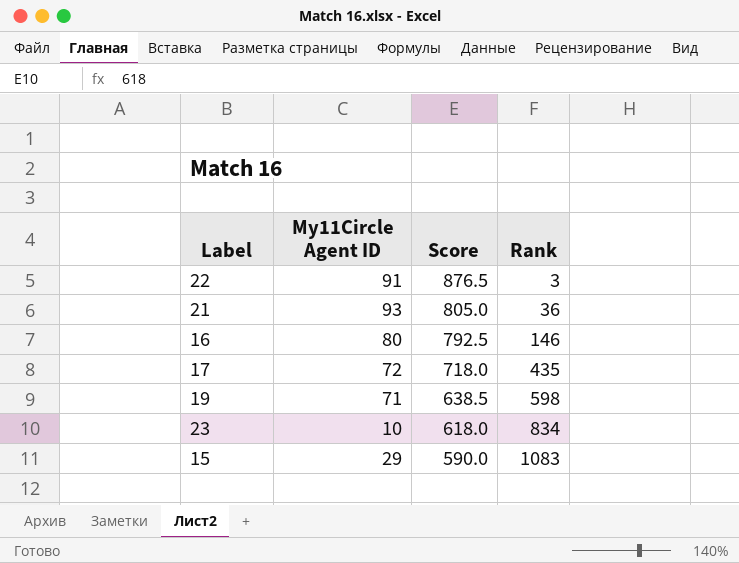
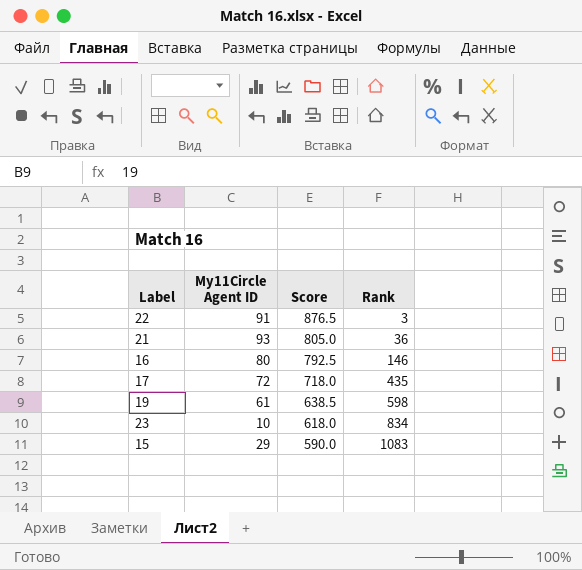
19 | My11Circle Agent ID: 71 -> 61

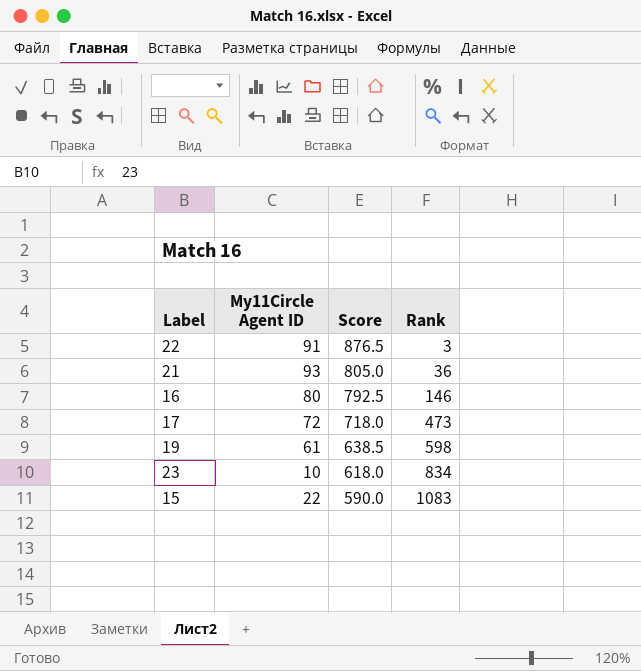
17 | Rank: 435 -> 473
15 | My11Circle Agent ID: 29 -> 22

